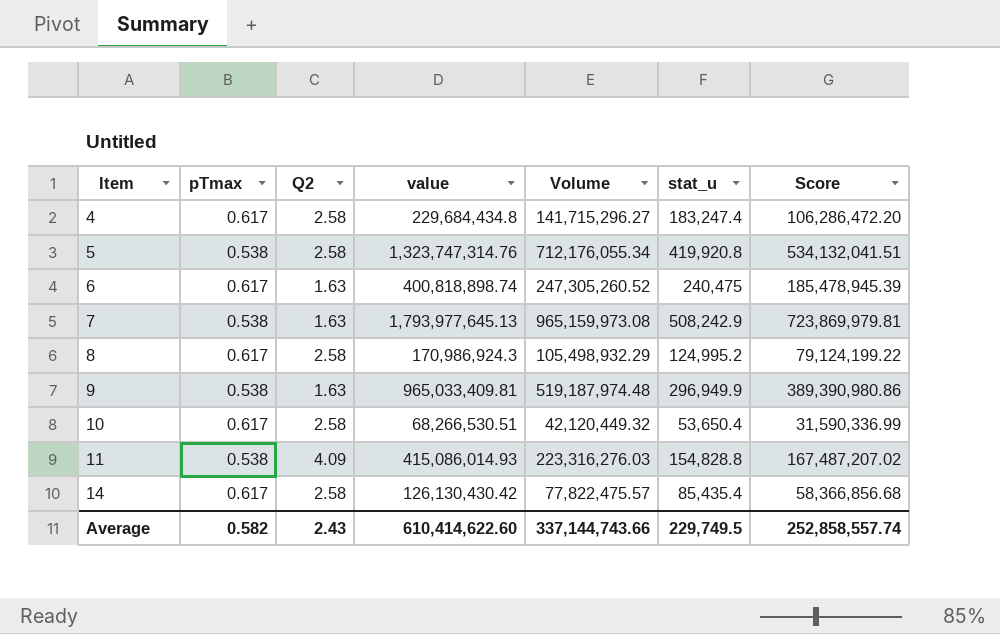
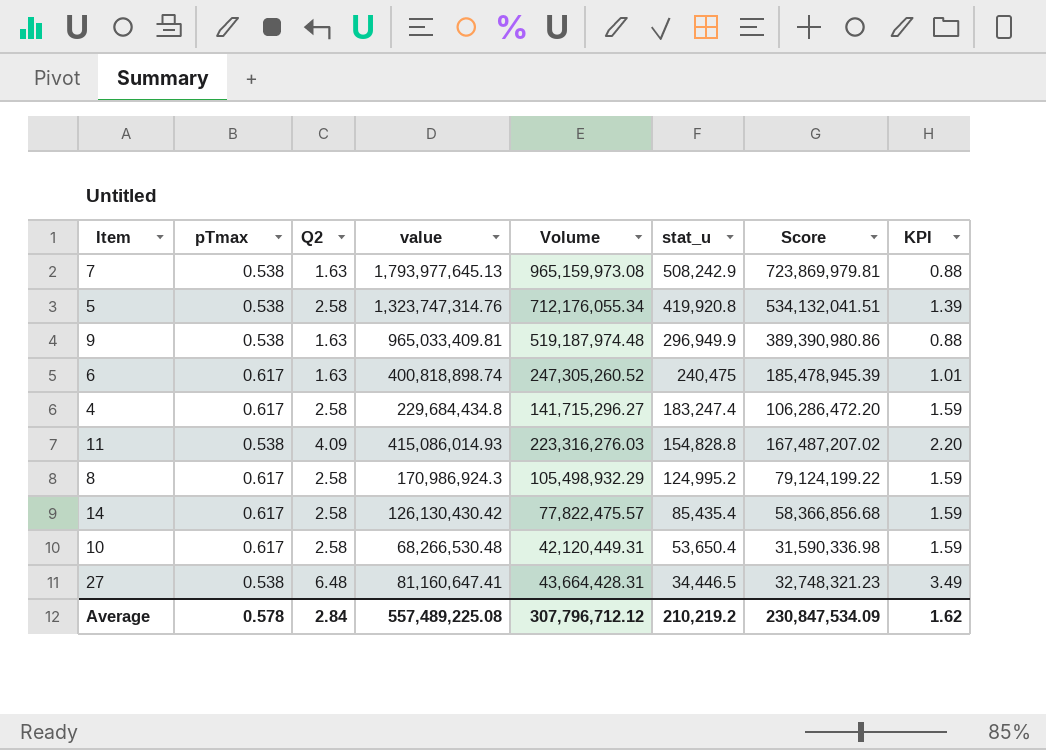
row order: Item ascending -> stat_u descending
column KPI | formula: none -> [pTmax] * [Q2]
10 | value: 68,266,530.51 -> 68,266,530.48
10 | Volume: 42,120,449.32 -> 42,120,449.31
10 | Score: 31,590,336.99 -> 31,590,336.98
row 27: none -> 0.538 | 6.48 | 81,160,647.41 | 43,664,428.31 | 34,446.5 | 32,748,321.23 | 3.49
Average | pTmax: 0.582 -> 0.578
Average | Q2: 2.43 -> 2.84
Average | value: 610,414,622.60 -> 557,489,225.08
Average | Volume: 337,144,743.66 -> 307,796,712.12
Average | stat_u: 229,749.5 -> 210,219.2
Average | Score: 252,858,557.74 -> 230,847,534.09

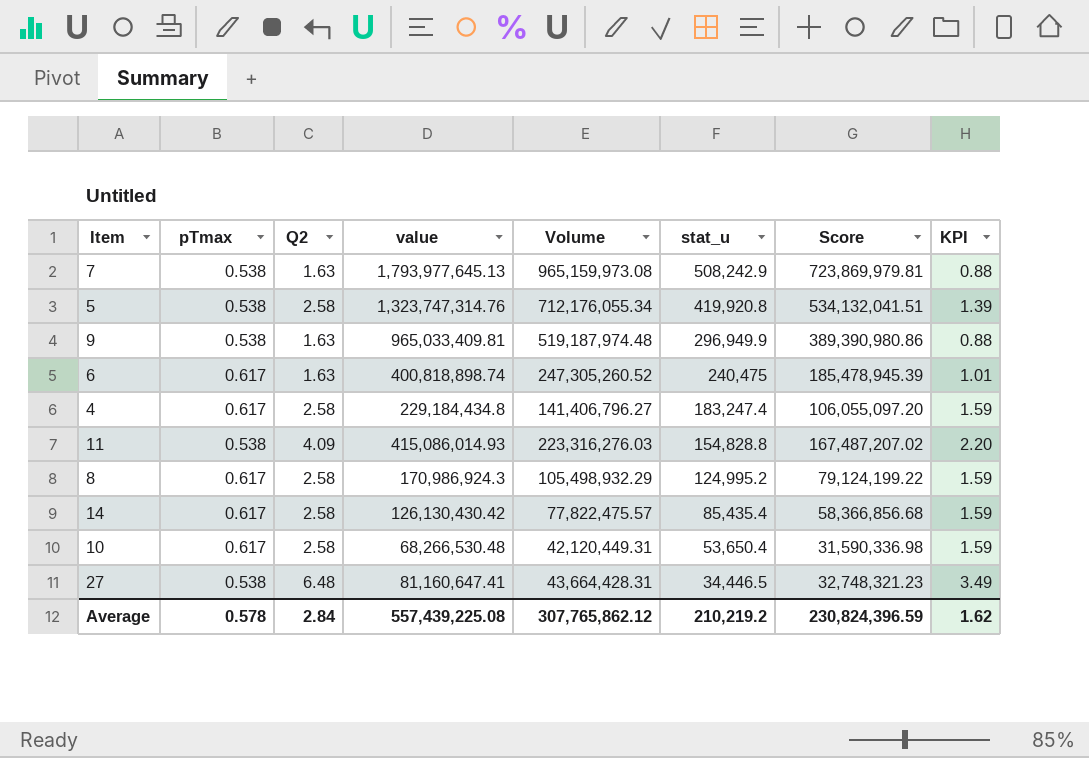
4 | value: 229,684,434.8 -> 229,184,434.8
4 | Volume: 141,715,296.27 -> 141,406,796.27
4 | Score: 106,286,472.20 -> 106,055,097.20
Average | value: 557,489,225.08 -> 557,439,225.08
Average | Volume: 307,796,712.12 -> 307,765,862.12
Average | Score: 230,847,534.09 -> 230,824,396.59

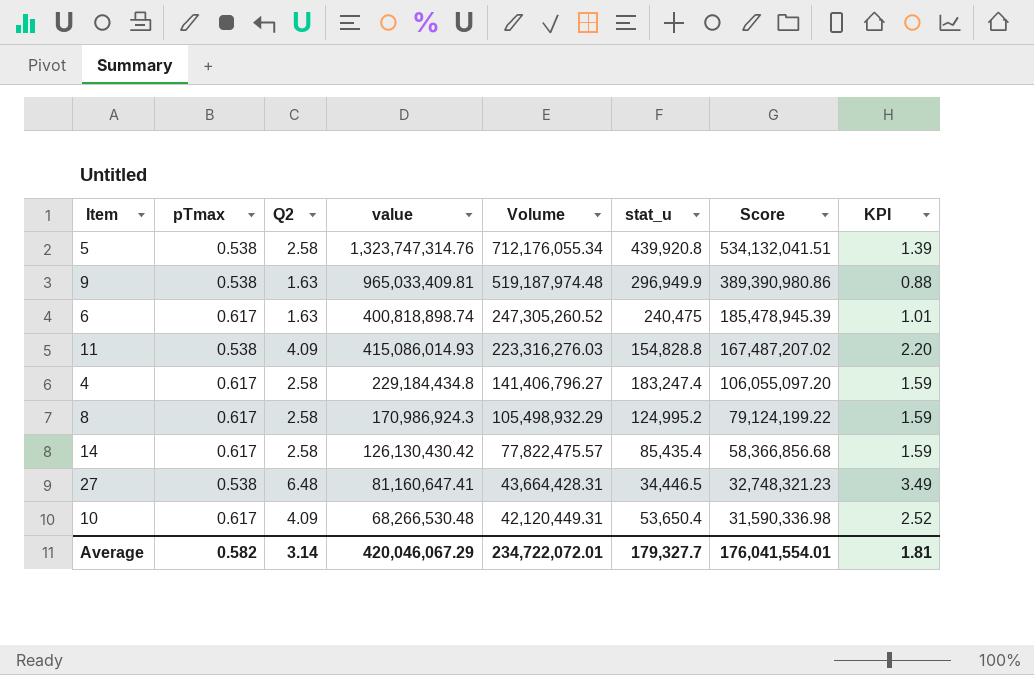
row order: stat_u descending -> Volume descending
row 7: 0.538 | 1.63 | 1,793,977,645.13 | 965,159,973.08 | 508,242.9 | 723,869,979.81 | 0.88 -> none
5 | stat_u: 419,920.8 -> 439,920.8
10 | Q2: 2.58 -> 4.09
10 | KPI: 1.59 -> 2.52
Average | pTmax: 0.578 -> 0.582
Average | Q2: 2.84 -> 3.14
Average | value: 557,439,225.08 -> 420,046,067.29
Average | Volume: 307,765,862.12 -> 234,722,072.01
Average | stat_u: 210,219.2 -> 179,327.7
Average | Score: 230,824,396.59 -> 176,041,554.01
Average | KPI: 1.62 -> 1.81

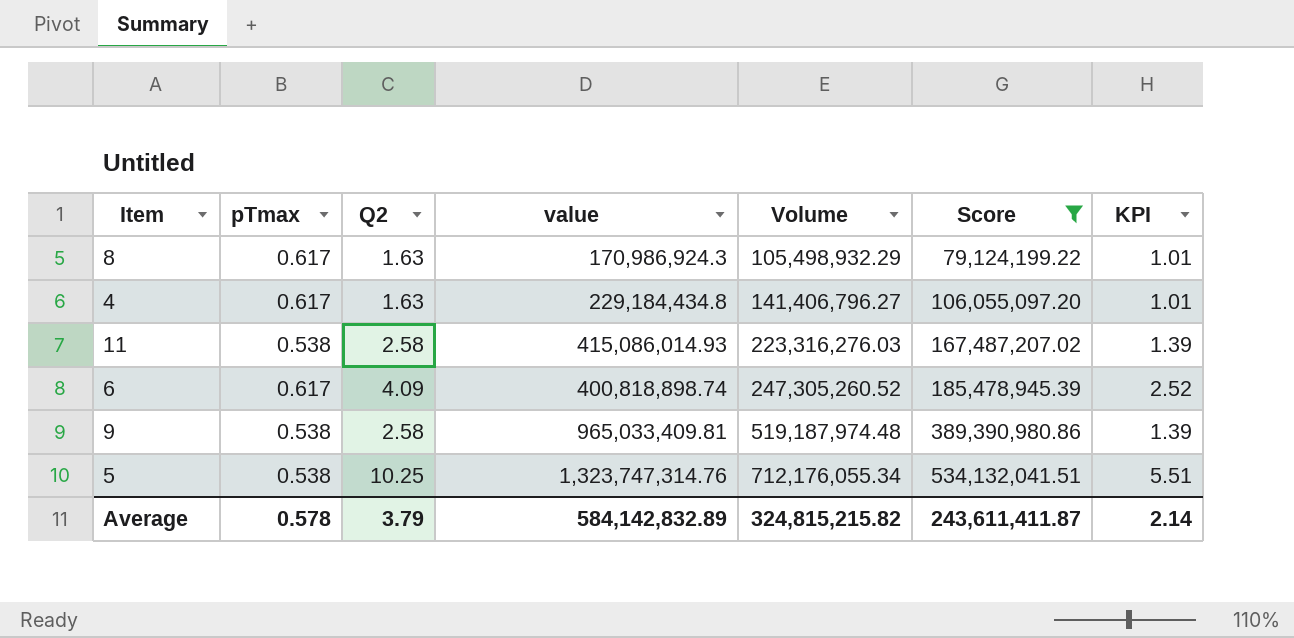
filter: none -> Score >= 79,124,199.22
row order: Volume descending -> Volume ascending
column stat_u | position: 6 -> none
8 | Q2: 2.58 -> 1.63
8 | KPI: 1.59 -> 1.01
4 | Q2: 2.58 -> 1.63
4 | KPI: 1.59 -> 1.01
11 | Q2: 4.09 -> 2.58
11 | KPI: 2.20 -> 1.39
6 | Q2: 1.63 -> 4.09
6 | KPI: 1.01 -> 2.52
9 | Q2: 1.63 -> 2.58
9 | KPI: 0.88 -> 1.39
5 | Q2: 2.58 -> 10.25
5 | KPI: 1.39 -> 5.51
Average | pTmax: 0.582 -> 0.578
Average | Q2: 3.14 -> 3.79
Average | value: 420,046,067.29 -> 584,142,832.89
Average | Volume: 234,722,072.01 -> 324,815,215.82
Average | Score: 176,041,554.01 -> 243,611,411.87
Average | KPI: 1.81 -> 2.14

